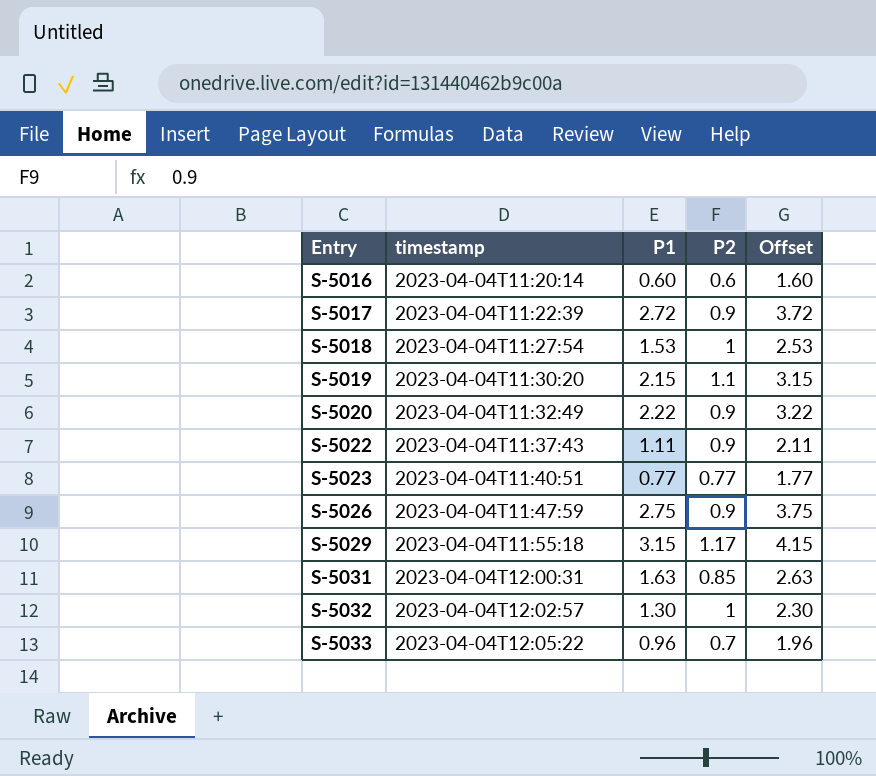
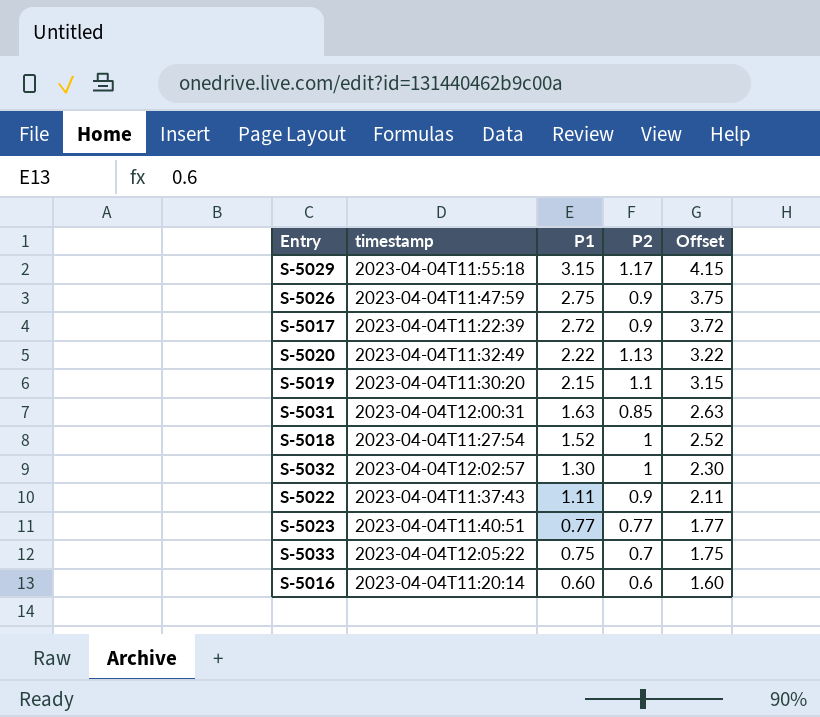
row order: Entry ascending -> P1 descending
S-5020 | P2: 0.9 -> 1.13
S-5018 | P1: 1.53 -> 1.52
S-5018 | Offset: 2.53 -> 2.52
S-5033 | P1: 0.96 -> 0.75
S-5033 | Offset: 1.96 -> 1.75

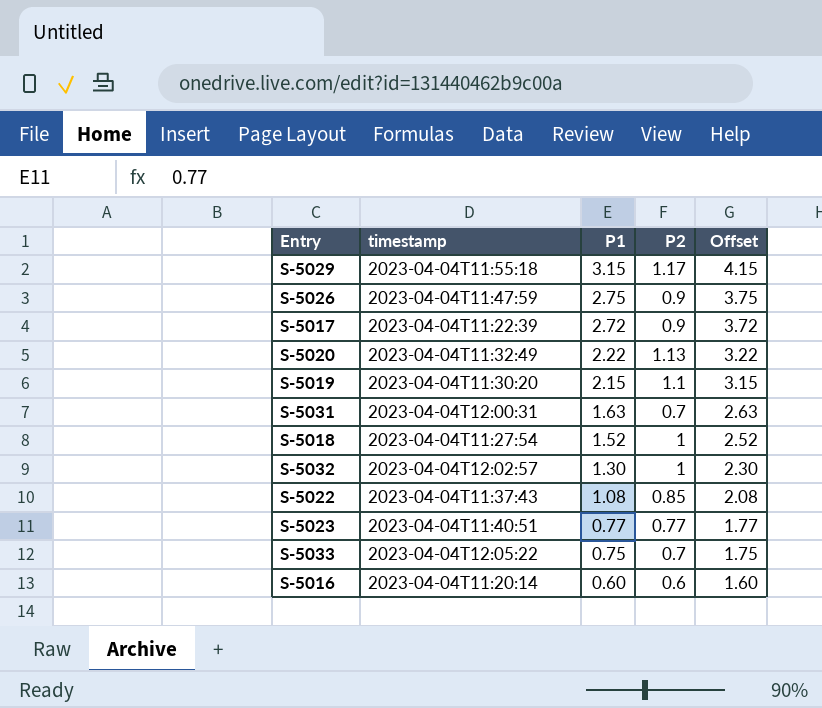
S-5031 | P2: 0.85 -> 0.7
S-5022 | P1: 1.11 -> 1.08
S-5022 | P2: 0.9 -> 0.85
S-5022 | Offset: 2.11 -> 2.08

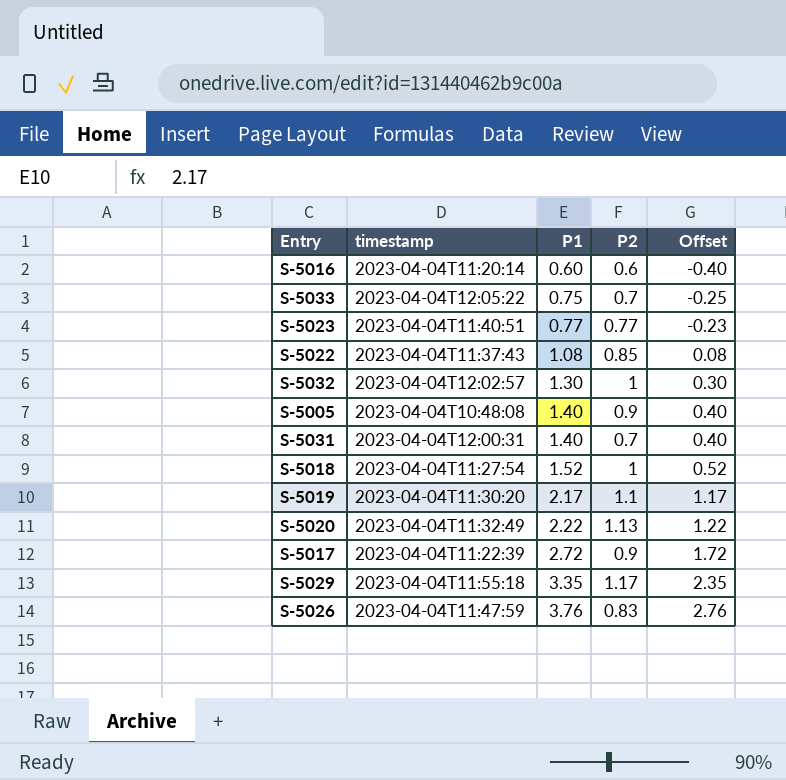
row order: P1 descending -> P1 ascending
column Offset | formula: [P1] + 1 -> [P1] - 1
row S-5005: none -> 2023-04-04T10:48:08 | 1.40 | 0.9 | 0.40
S-5031 | P1: 1.63 -> 1.40
S-5019 | P1: 2.15 -> 2.17
S-5029 | P1: 3.15 -> 3.35
S-5026 | P1: 2.75 -> 3.76
S-5026 | P2: 0.9 -> 0.83

